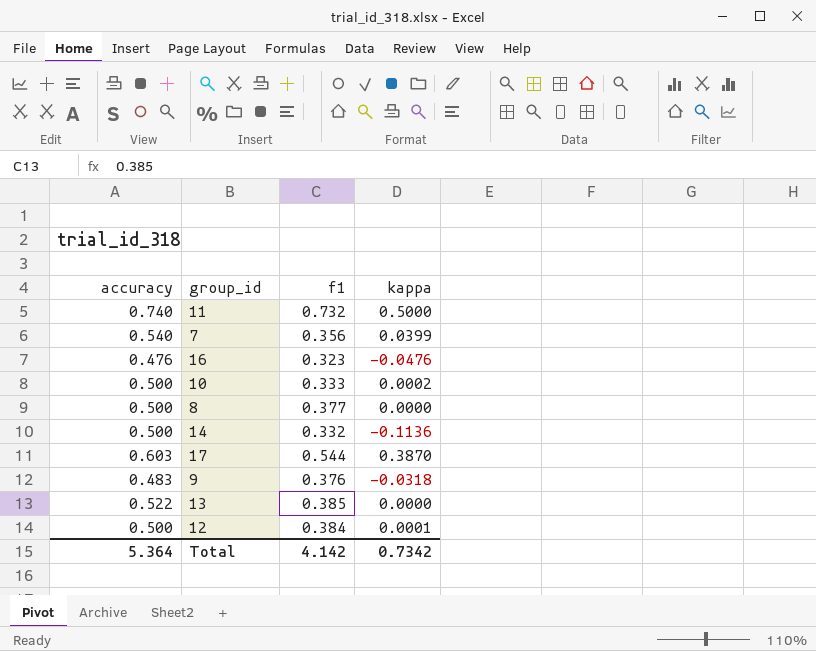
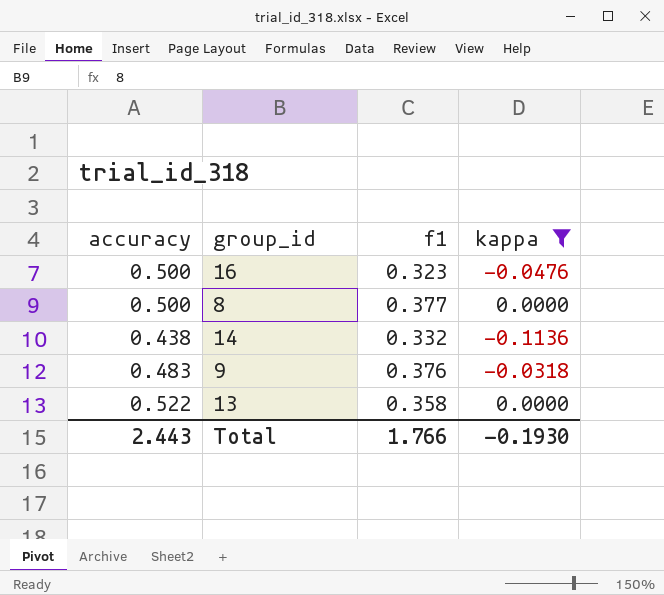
filter: none -> kappa <= 0.0000
16 | accuracy: 0.476 -> 0.500
14 | accuracy: 0.500 -> 0.438
13 | f1: 0.385 -> 0.358
Total | accuracy: 5.364 -> 2.443
Total | f1: 4.142 -> 1.766
Total | kappa: 0.7342 -> -0.1930

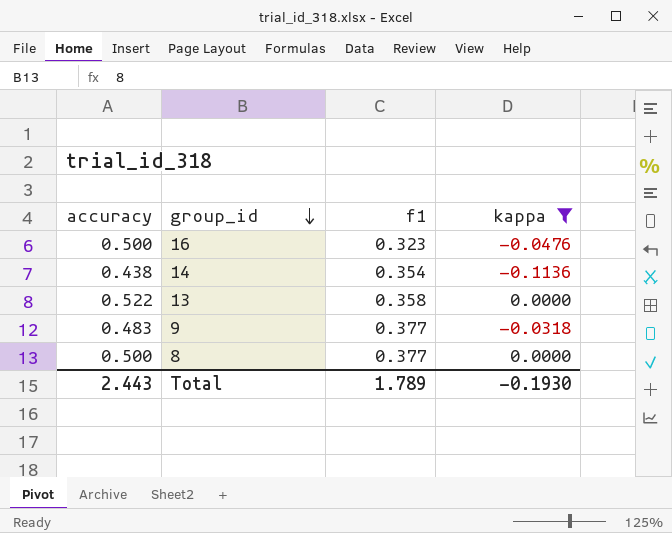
row order: none -> group_id descending
14 | f1: 0.332 -> 0.354
9 | f1: 0.376 -> 0.377
Total | f1: 1.766 -> 1.789

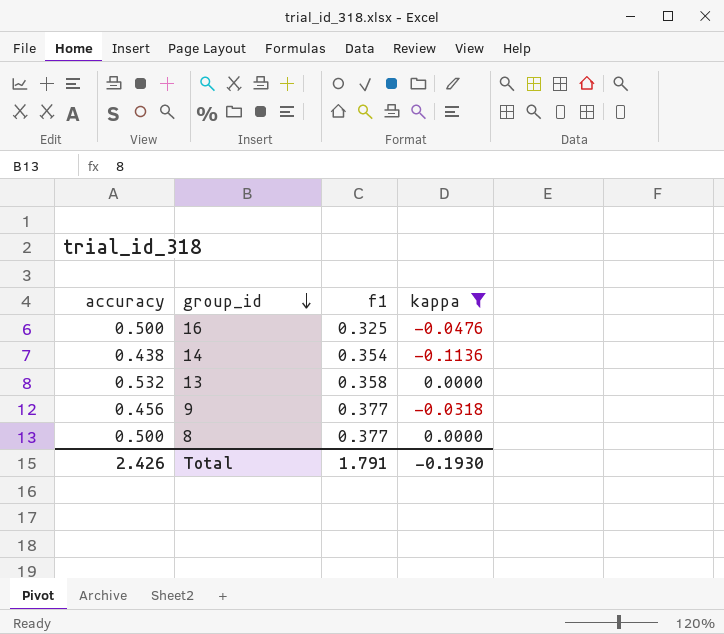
16 | f1: 0.323 -> 0.325
13 | accuracy: 0.522 -> 0.532
9 | accuracy: 0.483 -> 0.456
Total | accuracy: 2.443 -> 2.426
Total | f1: 1.789 -> 1.791

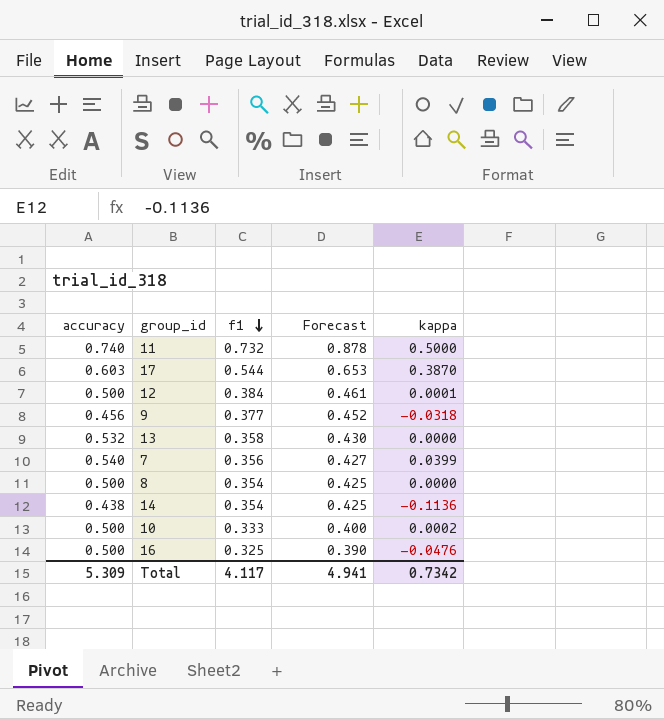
filter: kappa <= 0.0000 -> none
row order: group_id descending -> f1 descending
column Forecast | formula: none -> [f1] * 1.2
8 | f1: 0.377 -> 0.354
Total | accuracy: 2.426 -> 5.309
Total | f1: 1.791 -> 4.117
Total | kappa: -0.1930 -> 0.7342

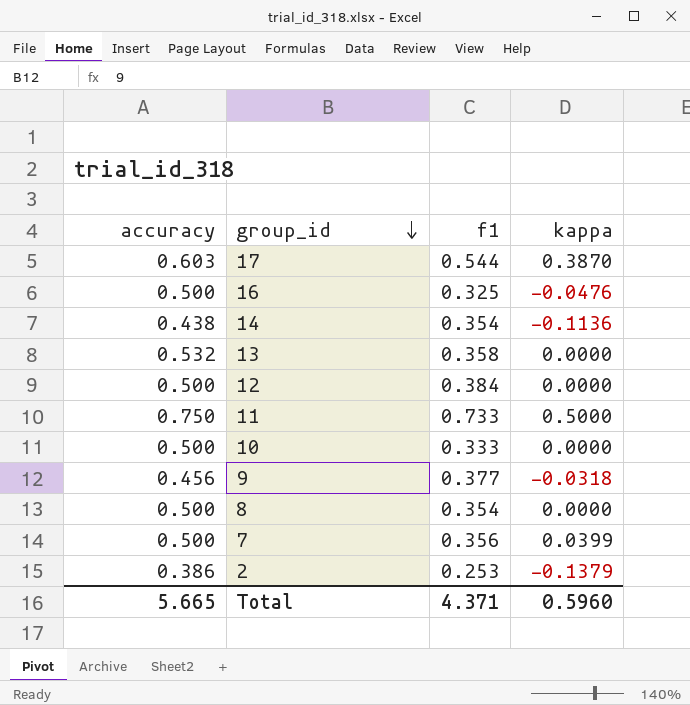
row order: f1 descending -> group_id descending
column Forecast | formula: [f1] * 1.2 -> none
12 | kappa: 0.0001 -> 0.0000
11 | accuracy: 0.740 -> 0.750
11 | f1: 0.732 -> 0.733
10 | kappa: 0.0002 -> 0.0000
7 | accuracy: 0.540 -> 0.500
row 2: none -> 0.386 | 0.253 | -0.1379
Total | accuracy: 5.309 -> 5.665
Total | f1: 4.117 -> 4.371
Total | kappa: 0.7342 -> 0.5960

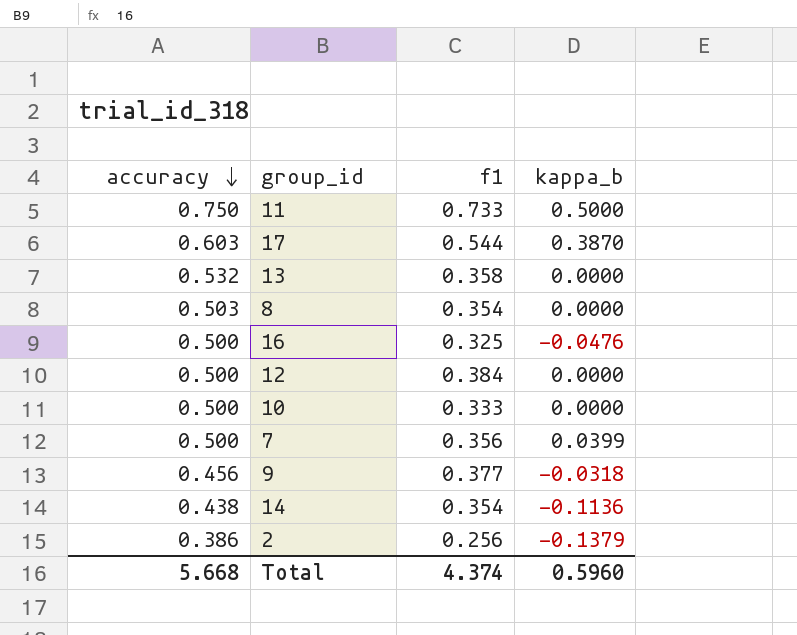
row order: group_id descending -> accuracy descending
column name: kappa -> kappa_b
8 | accuracy: 0.500 -> 0.503
2 | f1: 0.253 -> 0.256
Total | accuracy: 5.665 -> 5.668
Total | f1: 4.371 -> 4.374

